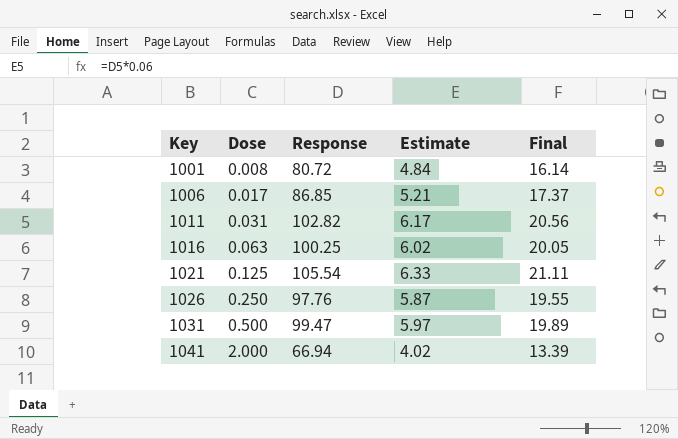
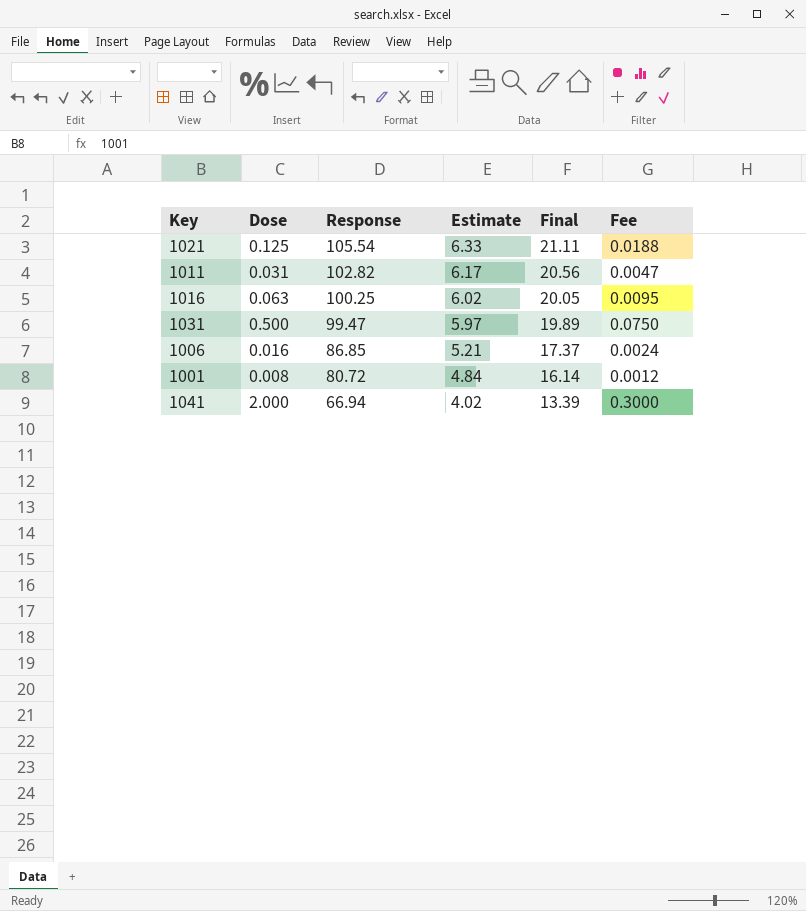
row order: Key ascending -> Response descending
column Fee | formula: none -> [Dose] * 0.15
row 1026: 0.250 | 97.76 | 5.87 | 19.55 -> none
1006 | Dose: 0.017 -> 0.016

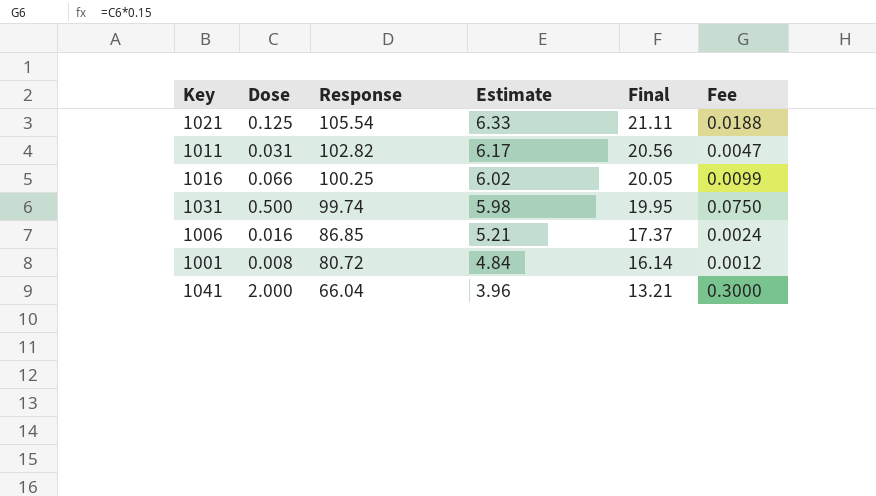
1016 | Dose: 0.063 -> 0.066
1016 | Fee: 0.0095 -> 0.0099
1031 | Response: 99.47 -> 99.74
1031 | Estimate: 5.97 -> 5.98
1031 | Final: 19.89 -> 19.95
1041 | Response: 66.94 -> 66.04
1041 | Estimate: 4.02 -> 3.96
1041 | Final: 13.39 -> 13.21

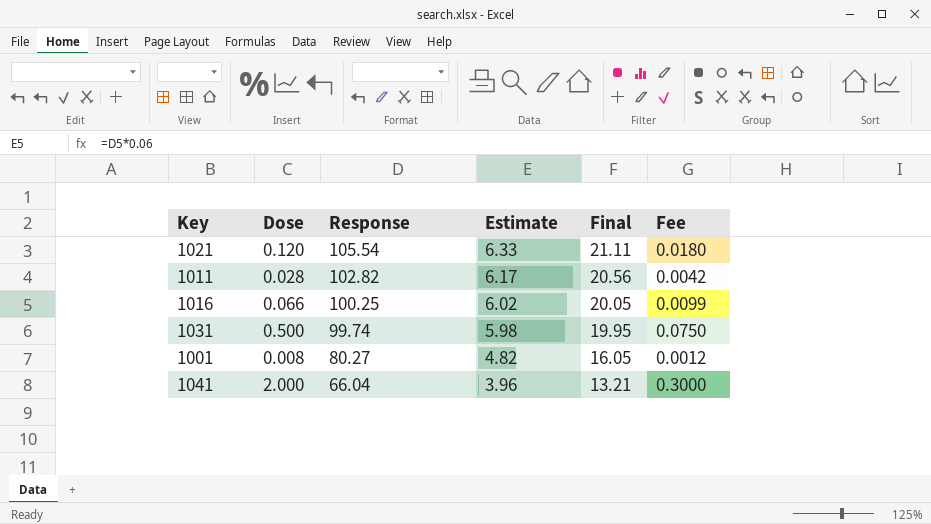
row 1006: 0.016 | 86.85 | 5.21 | 17.37 | 0.0024 -> none
1021 | Dose: 0.125 -> 0.120
1021 | Fee: 0.0188 -> 0.0180
1011 | Dose: 0.031 -> 0.028
1011 | Fee: 0.0047 -> 0.0042
1001 | Response: 80.72 -> 80.27
1001 | Estimate: 4.84 -> 4.82
1001 | Final: 16.14 -> 16.05

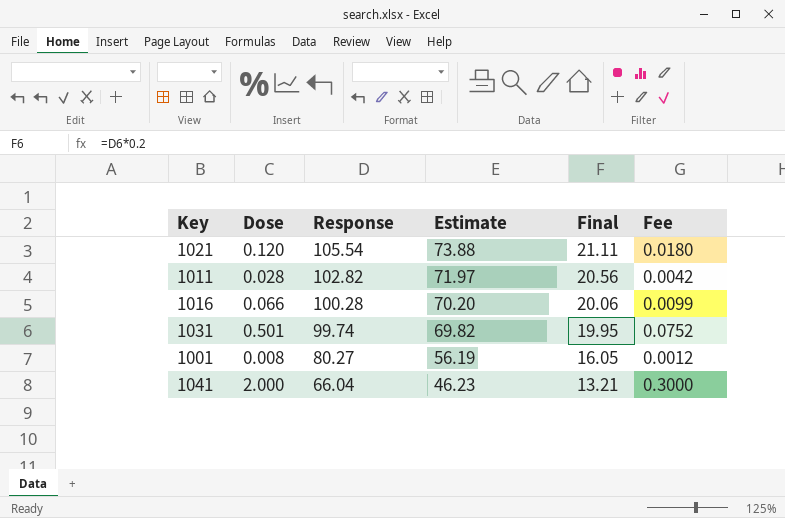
column Estimate | formula: [Response] * 0.06 -> [Response] * 0.7
1016 | Response: 100.25 -> 100.28
1016 | Final: 20.05 -> 20.06
1031 | Dose: 0.500 -> 0.501
1031 | Fee: 0.0750 -> 0.0752

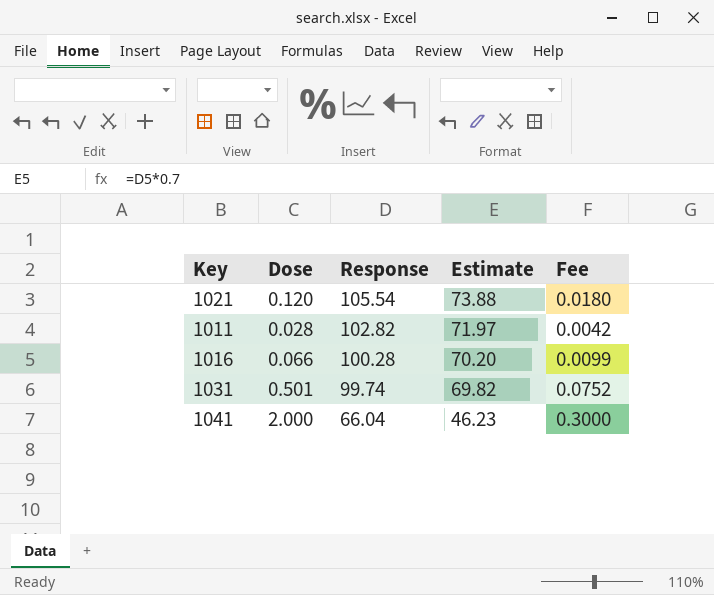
column Final | formula: [Response] * 0.2 -> none
row 1001: 0.008 | 80.27 | 56.19 | 16.05 | 0.0012 -> none

